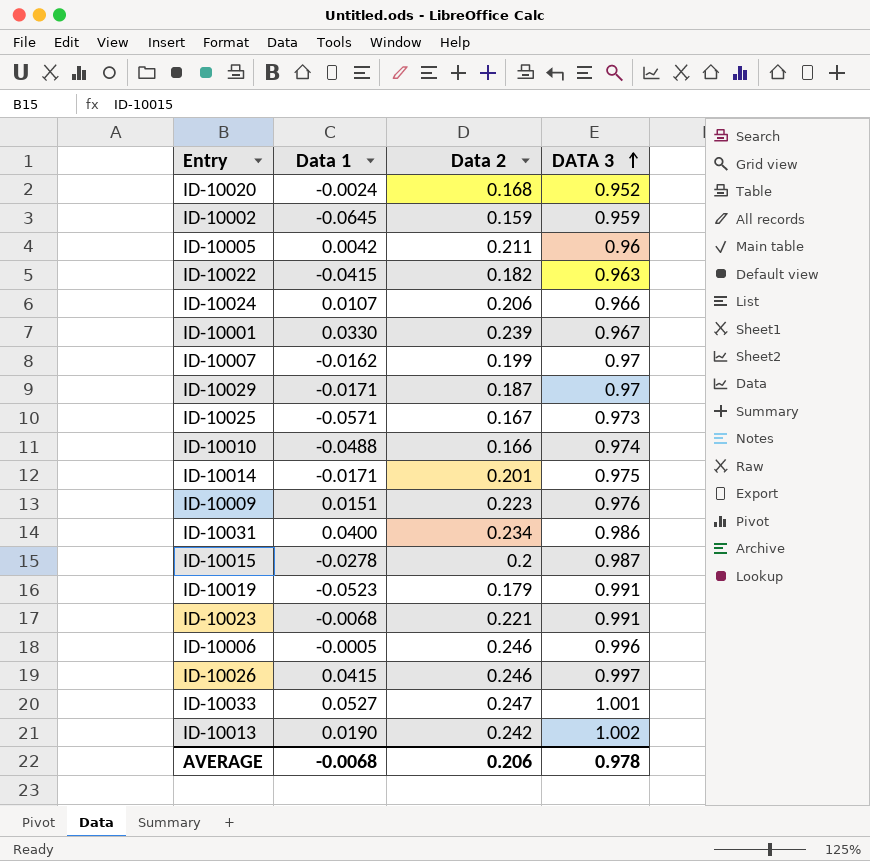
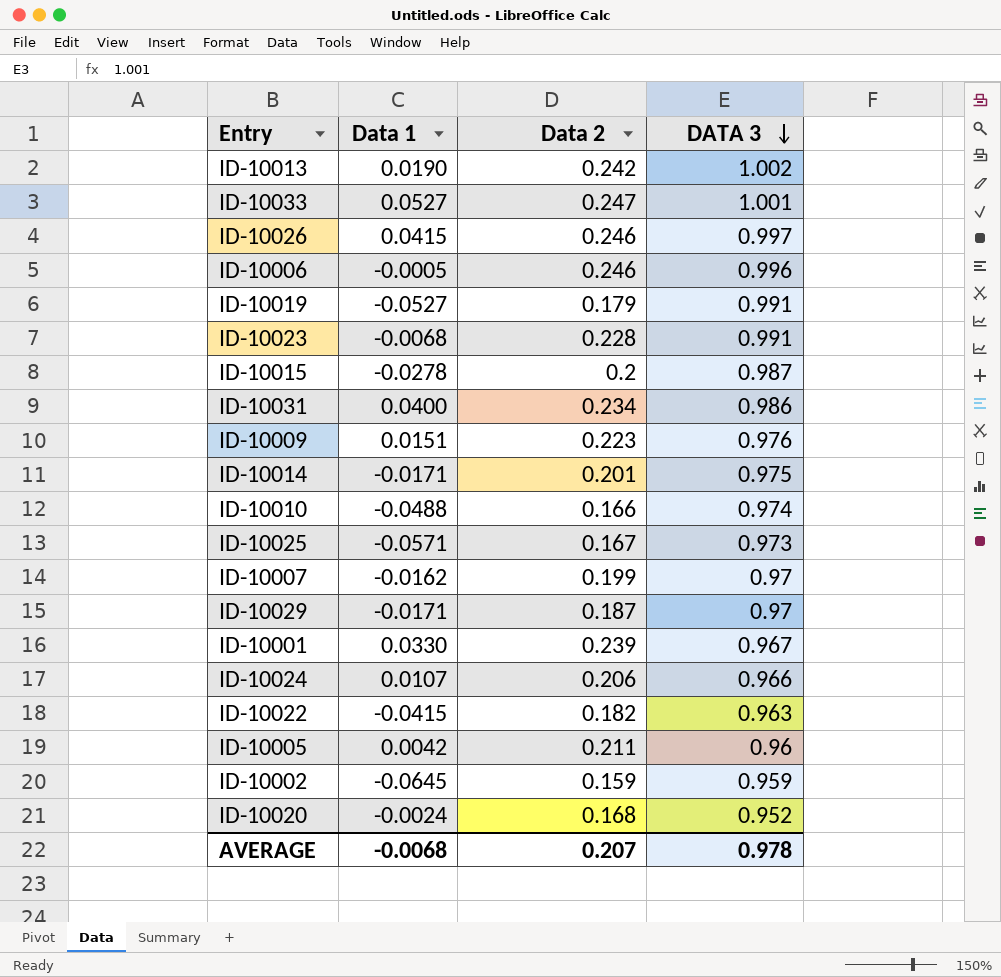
row order: DATA 3 ascending -> DATA 3 descending
ID-10019 | Data 1: -0.0523 -> -0.0527
ID-10023 | Data 2: 0.221 -> 0.228
AVERAGE | Data 2: 0.206 -> 0.207

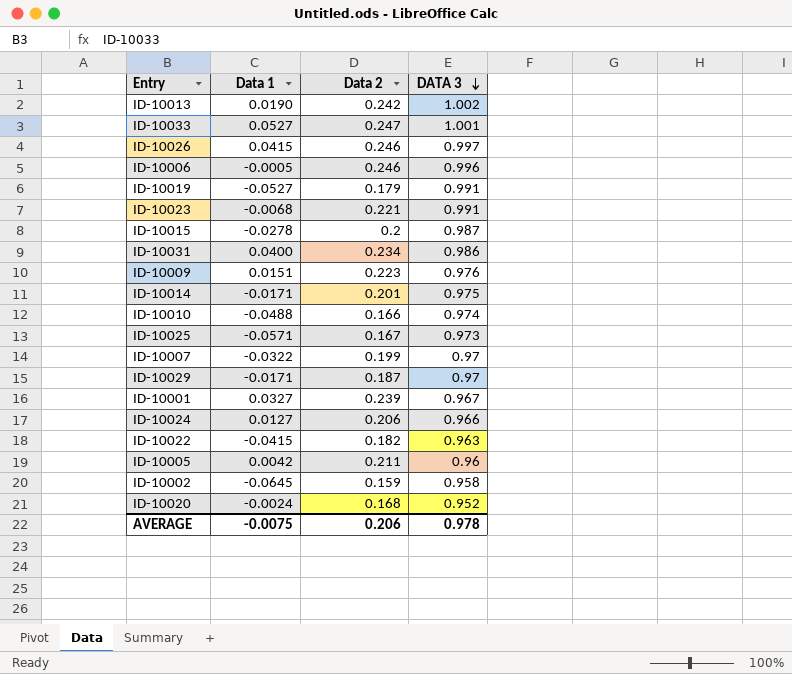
ID-10023 | Data 2: 0.228 -> 0.221
ID-10007 | Data 1: -0.0162 -> -0.0322
ID-10001 | Data 1: 0.0330 -> 0.0327
ID-10024 | Data 1: 0.0107 -> 0.0127
ID-10002 | DATA 3: 0.959 -> 0.958
AVERAGE | Data 1: -0.0068 -> -0.0075
AVERAGE | Data 2: 0.207 -> 0.206

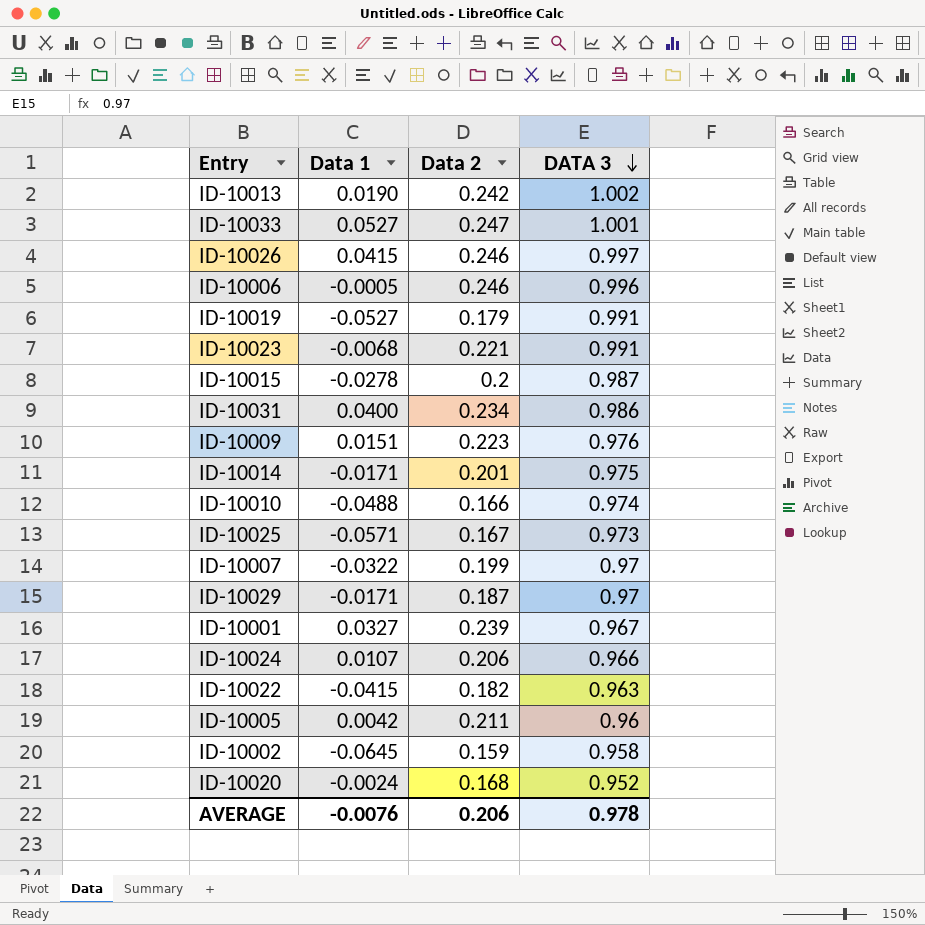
ID-10024 | Data 1: 0.0127 -> 0.0107
AVERAGE | Data 1: -0.0075 -> -0.0076

